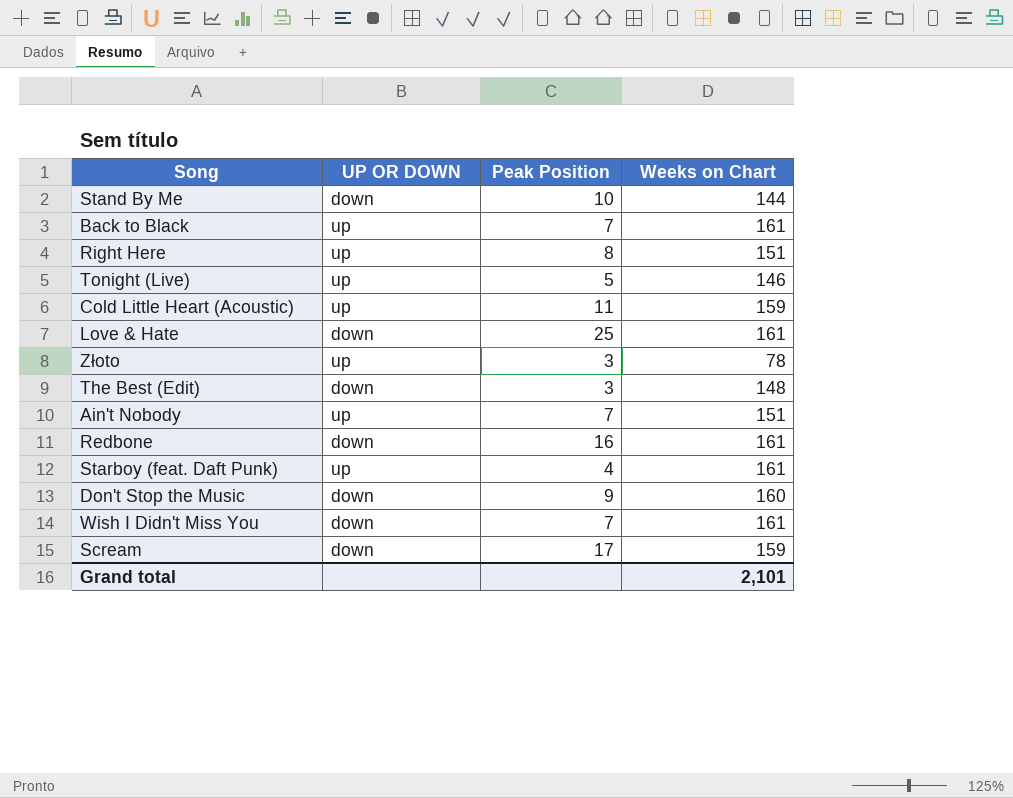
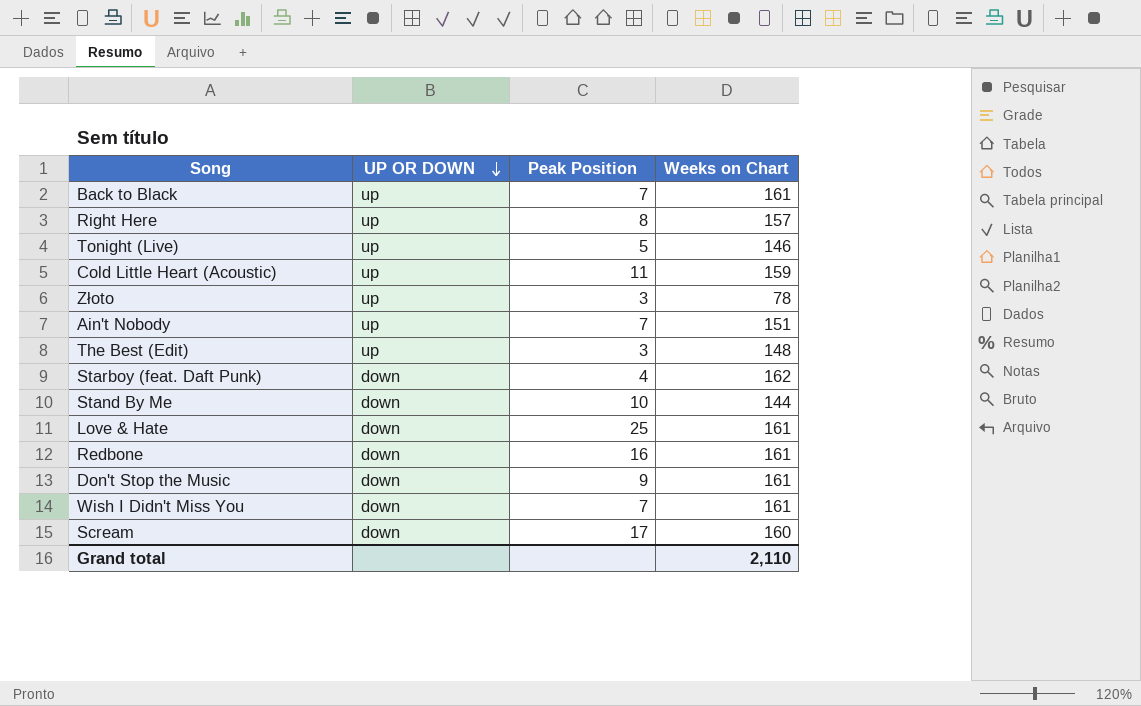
row order: none -> UP OR DOWN descending
Right Here | Weeks on Chart: 151 -> 157
The Best (Edit) | UP OR DOWN: down -> up
Starboy (feat. Daft Punk) | UP OR DOWN: up -> down
Starboy (feat. Daft Punk) | Weeks on Chart: 161 -> 162
Don't Stop the Music | Weeks on Chart: 160 -> 161
Scream | Weeks on Chart: 159 -> 160
Grand total | Weeks on Chart: 2,101 -> 2,110

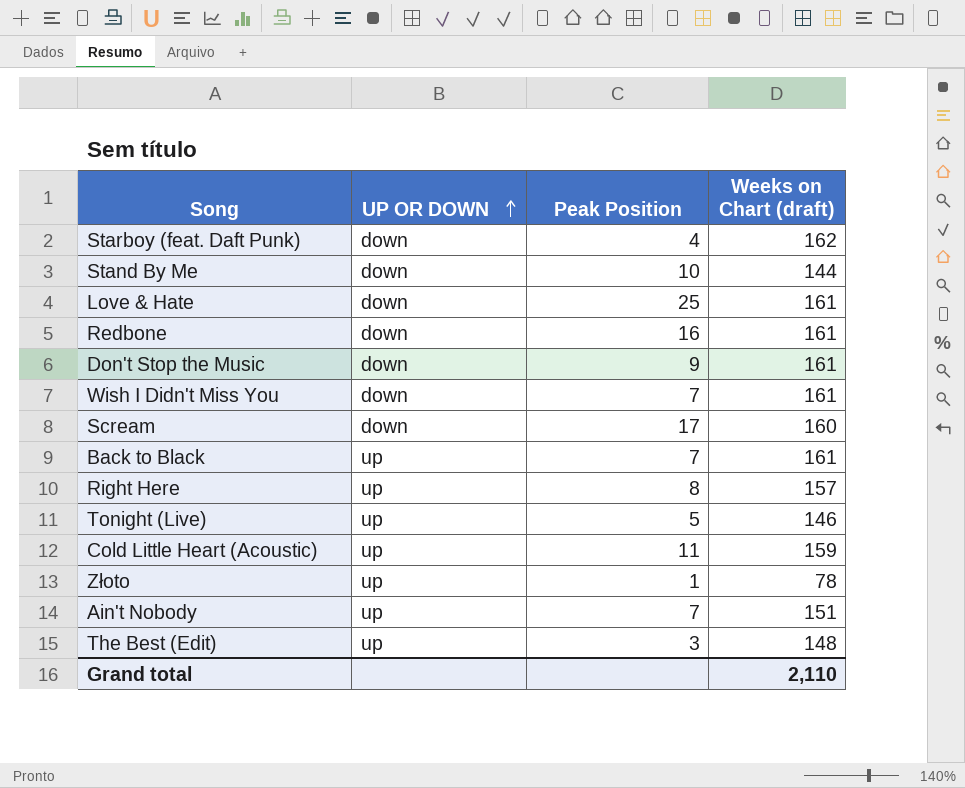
row order: UP OR DOWN descending -> UP OR DOWN ascending
column name: Weeks on Chart -> Weeks on Chart (draft)
Złoto | Peak Position: 3 -> 1

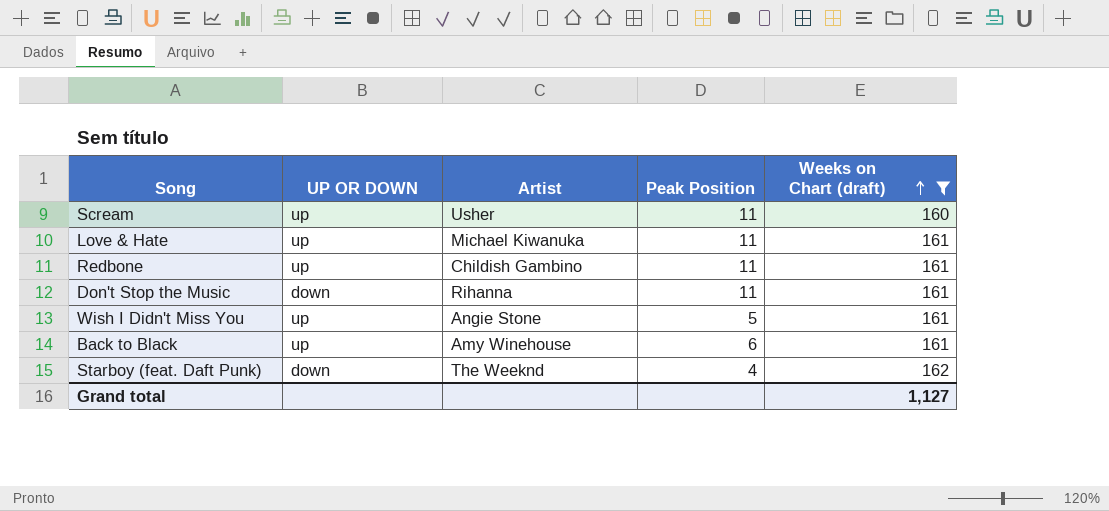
filter: none -> Weeks on Chart (draft) >= 160
row order: UP OR DOWN ascending -> Weeks on Chart (draft) ascending
column Artist | position: none -> 3
Scream | UP OR DOWN: down -> up
Scream | Peak Position: 17 -> 11
Love & Hate | UP OR DOWN: down -> up
Love & Hate | Peak Position: 25 -> 11
Redbone | UP OR DOWN: down -> up
Redbone | Peak Position: 16 -> 11
Don't Stop the Music | Peak Position: 9 -> 11
Wish I Didn't Miss You | UP OR DOWN: down -> up
Wish I Didn't Miss You | Peak Position: 7 -> 5
Back to Black | Peak Position: 7 -> 6
Grand total | Weeks on Chart (draft): 2,110 -> 1,127

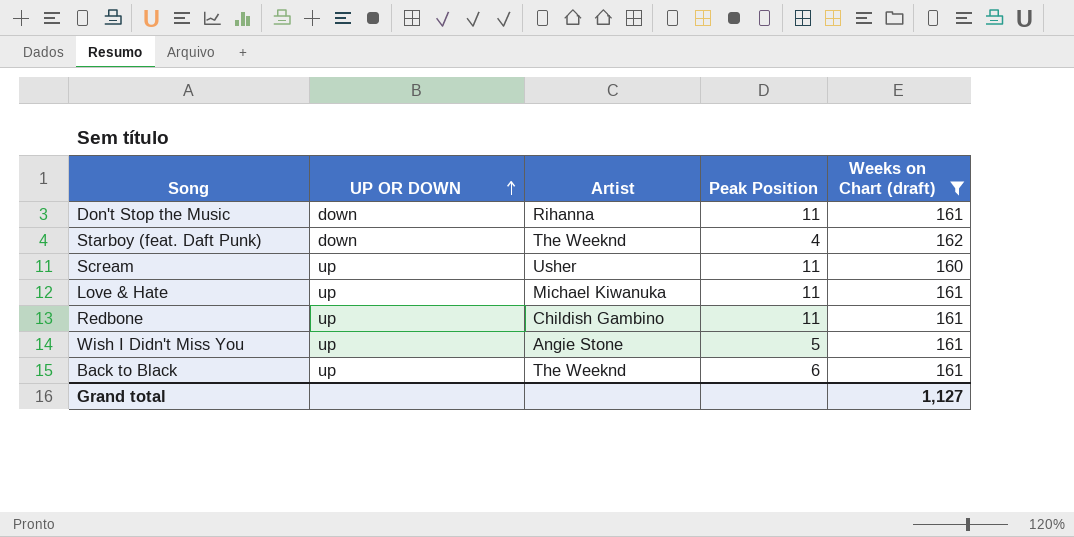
row order: Weeks on Chart (draft) ascending -> UP OR DOWN ascending
Back to Black | Artist: Amy Winehouse -> The Weeknd

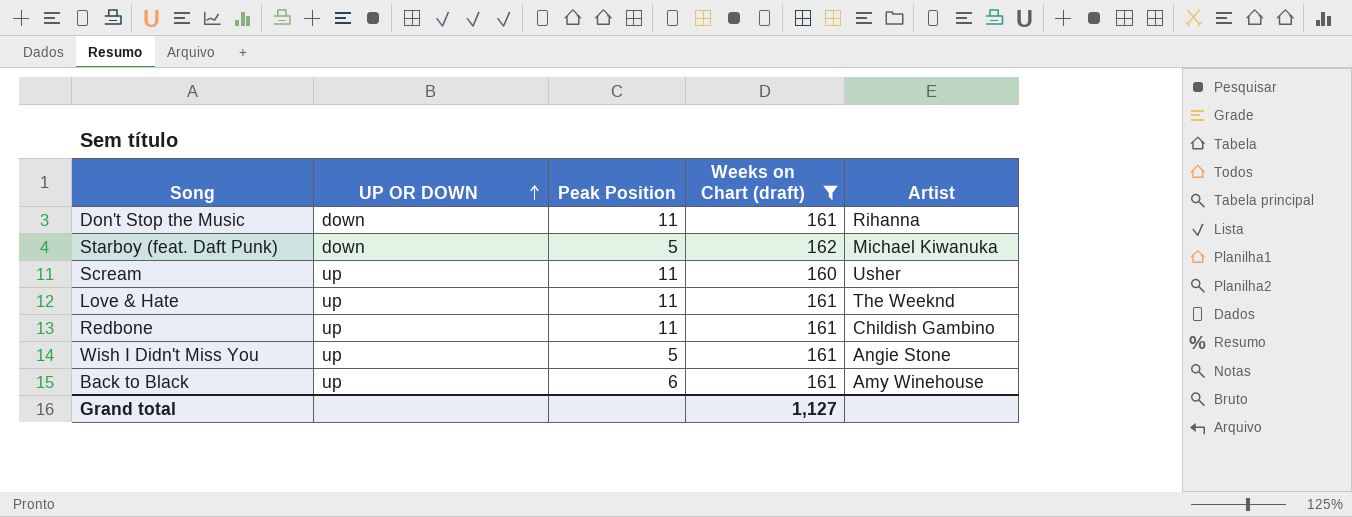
column Artist | position: 3 -> 5
Starboy (feat. Daft Punk) | Peak Position: 4 -> 5
Starboy (feat. Daft Punk) | Artist: The Weeknd -> Michael Kiwanuka
Love & Hate | Artist: Michael Kiwanuka -> The Weeknd
Back to Black | Artist: The Weeknd -> Amy Winehouse

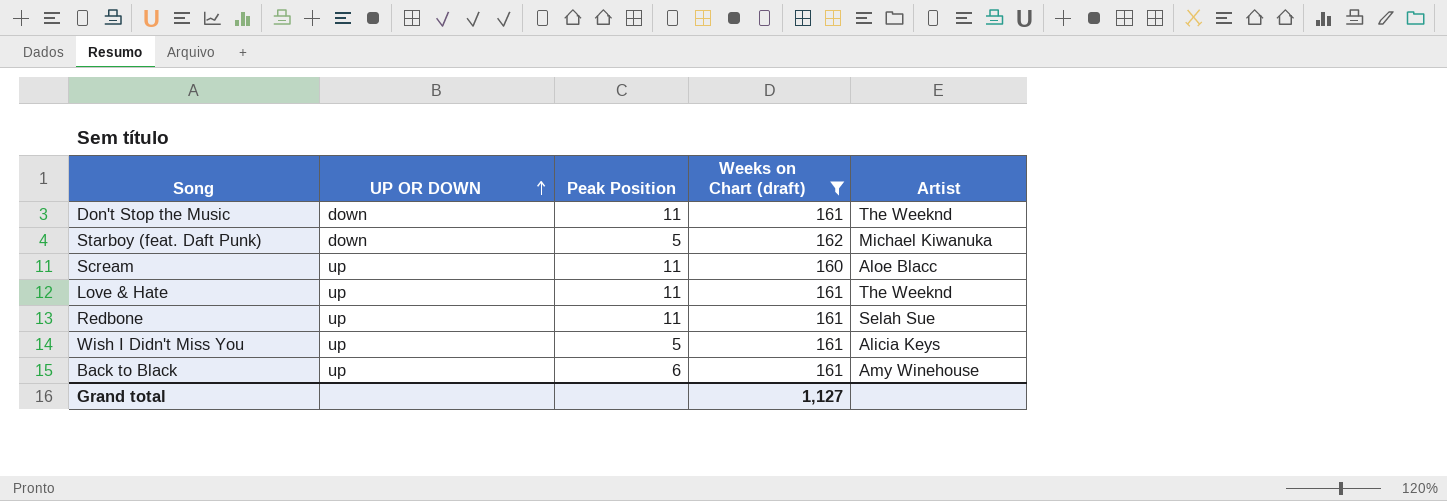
Don't Stop the Music | Artist: Rihanna -> The Weeknd
Scream | Artist: Usher -> Aloe Blacc
Redbone | Artist: Childish Gambino -> Selah Sue
Wish I Didn't Miss You | Artist: Angie Stone -> Alicia Keys

